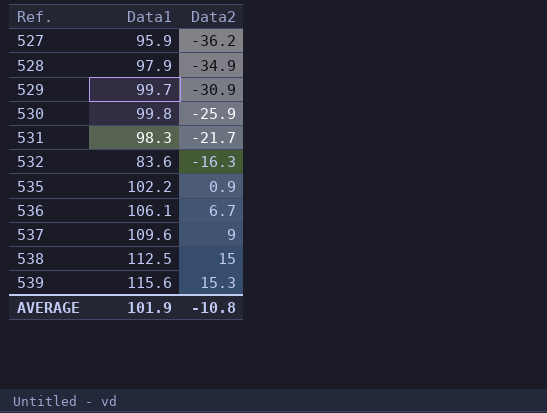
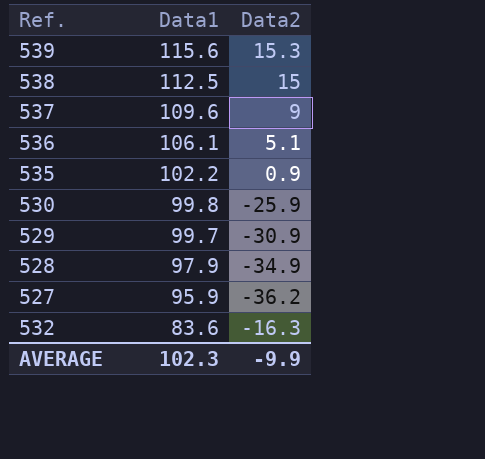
row order: Ref. ascending -> Data1 descending
row 531: 98.3 | -21.7 -> none
536 | Data2: 6.7 -> 5.1
AVERAGE | Data1: 101.9 -> 102.3
AVERAGE | Data2: -10.8 -> -9.9

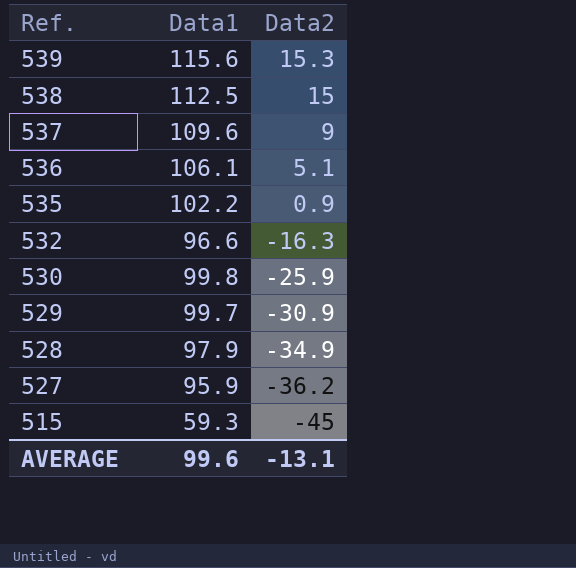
row order: Data1 descending -> Ref. descending
532 | Data1: 83.6 -> 96.6
row 515: none -> 59.3 | -45
AVERAGE | Data1: 102.3 -> 99.6
AVERAGE | Data2: -9.9 -> -13.1

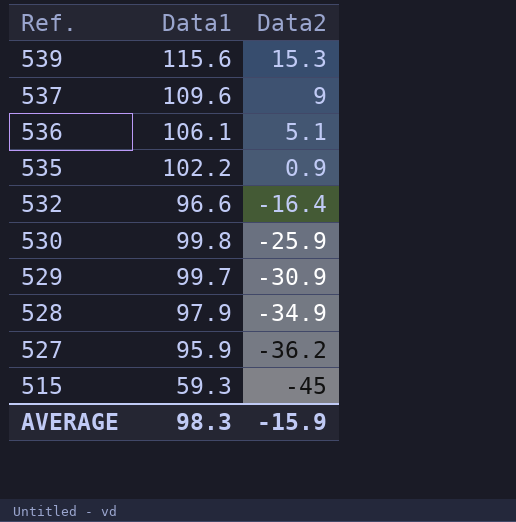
row 538: 112.5 | 15 -> none
532 | Data2: -16.3 -> -16.4
AVERAGE | Data1: 99.6 -> 98.3
AVERAGE | Data2: -13.1 -> -15.9

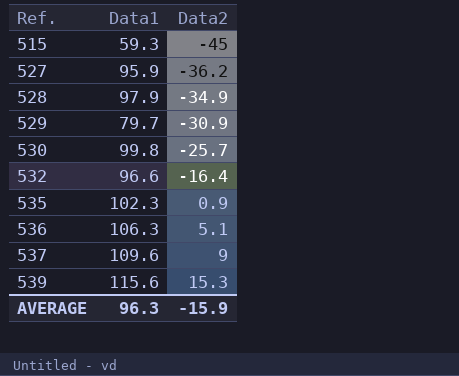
row order: Ref. descending -> Ref. ascending
529 | Data1: 99.7 -> 79.7
530 | Data2: -25.9 -> -25.7
535 | Data1: 102.2 -> 102.3
536 | Data1: 106.1 -> 106.3
AVERAGE | Data1: 98.3 -> 96.3

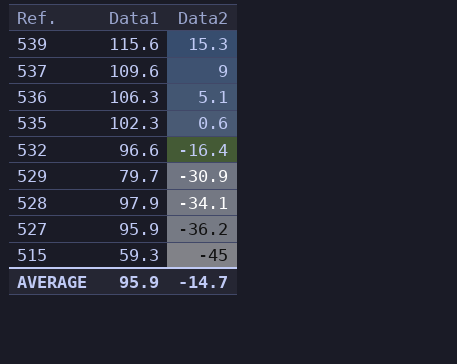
row order: Ref. ascending -> Ref. descending
row 530: 99.8 | -25.7 -> none
535 | Data2: 0.9 -> 0.6
528 | Data2: -34.9 -> -34.1
AVERAGE | Data1: 96.3 -> 95.9
AVERAGE | Data2: -15.9 -> -14.7

